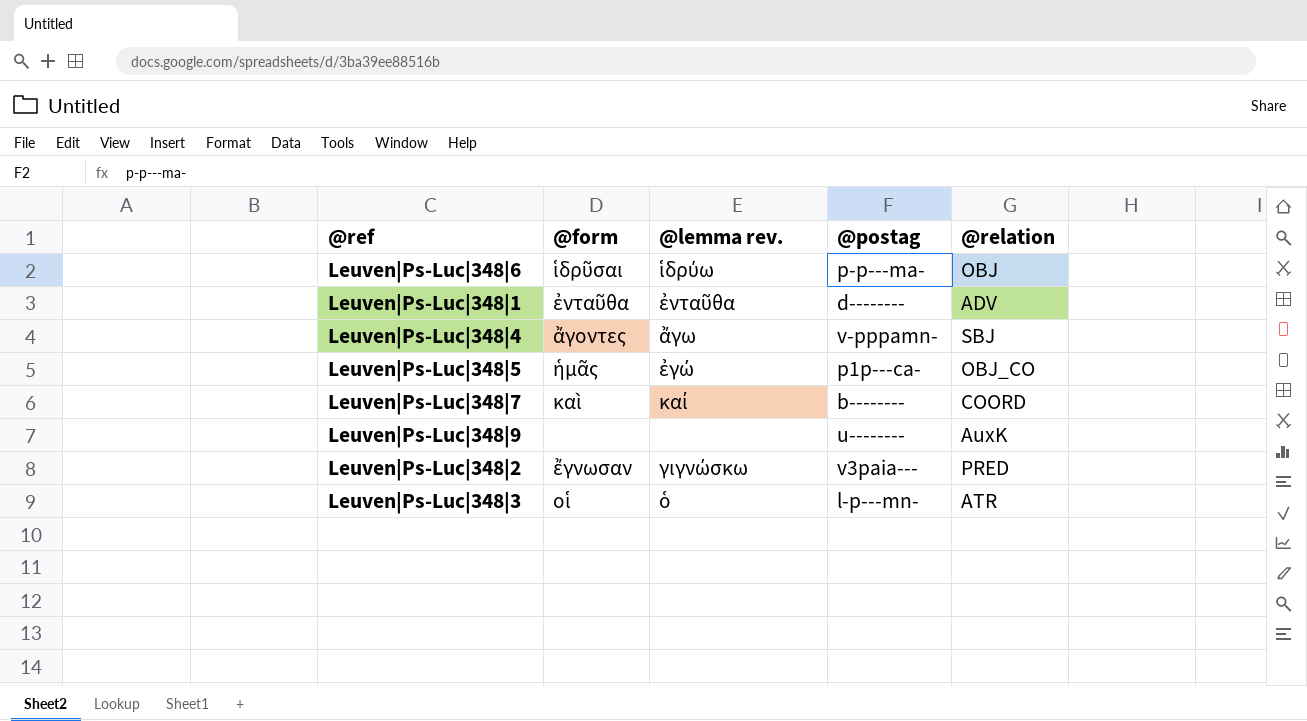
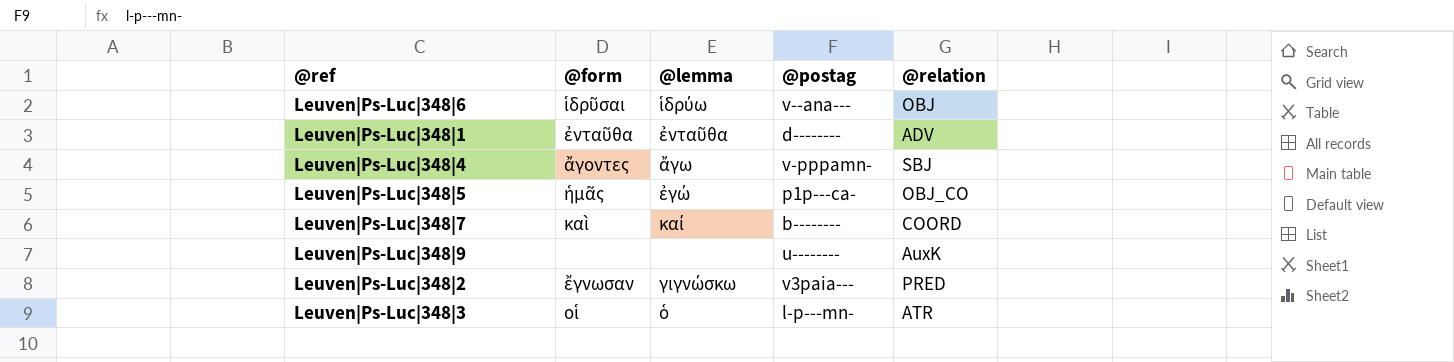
column name: @lemma rev. -> @lemma
Leuven|Ps-Luc|348|6 | @postag: p-p---ma- -> v--ana---

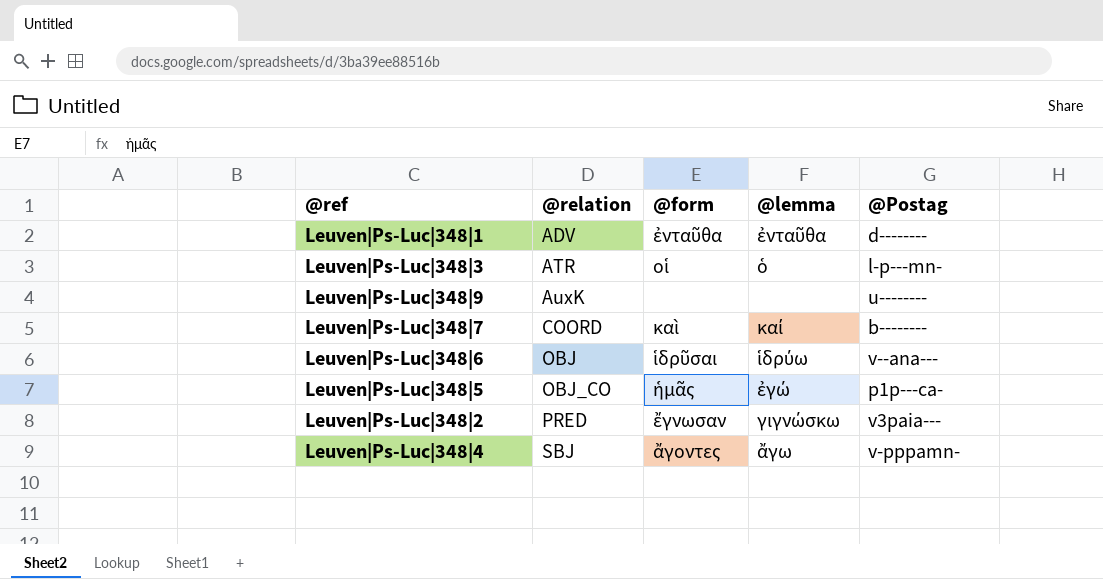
row order: none -> @relation ascending
column @relation | position: 5 -> 2
column name: @postag -> @Postag

